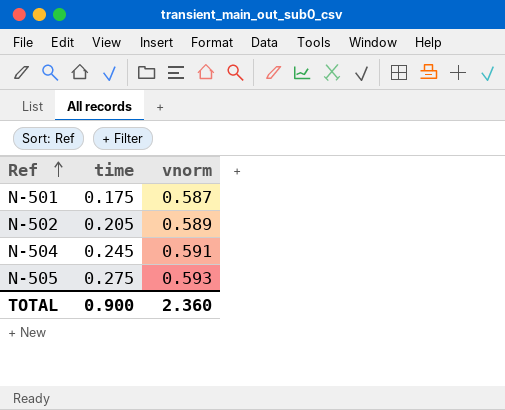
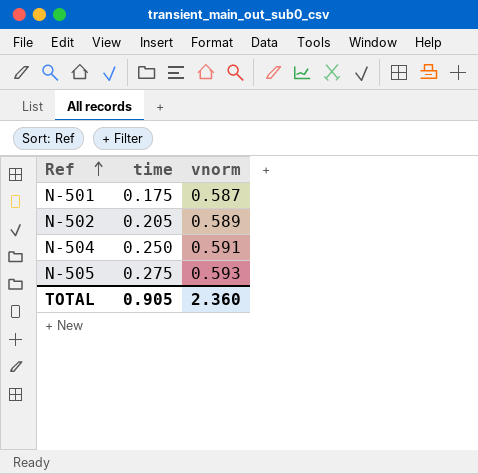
N-504 | time: 0.245 -> 0.250
TOTAL | time: 0.900 -> 0.905

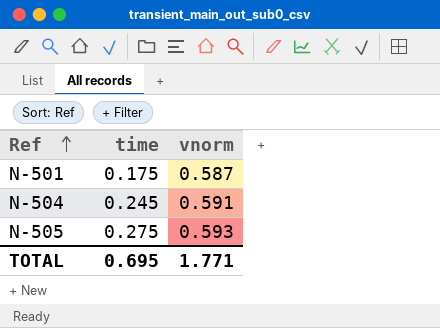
row N-502: 0.205 | 0.589 -> none
N-504 | time: 0.250 -> 0.245
TOTAL | time: 0.905 -> 0.695
TOTAL | vnorm: 2.360 -> 1.771

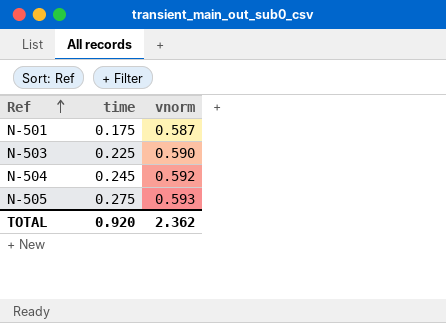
row N-503: none -> 0.225 | 0.590
N-504 | vnorm: 0.591 -> 0.592
TOTAL | time: 0.695 -> 0.920
TOTAL | vnorm: 1.771 -> 2.362

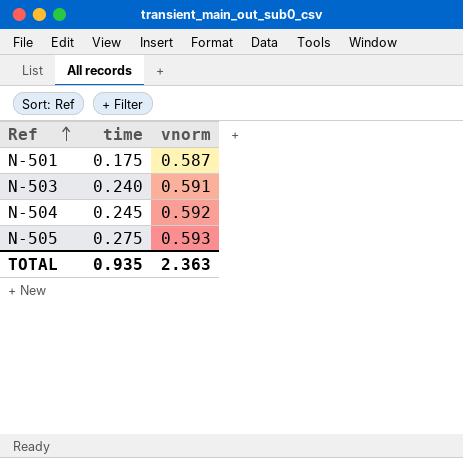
N-503 | time: 0.225 -> 0.240
N-503 | vnorm: 0.590 -> 0.591
TOTAL | time: 0.920 -> 0.935
TOTAL | vnorm: 2.362 -> 2.363

